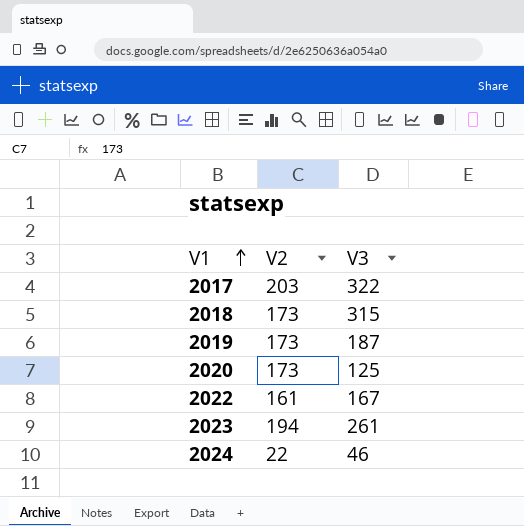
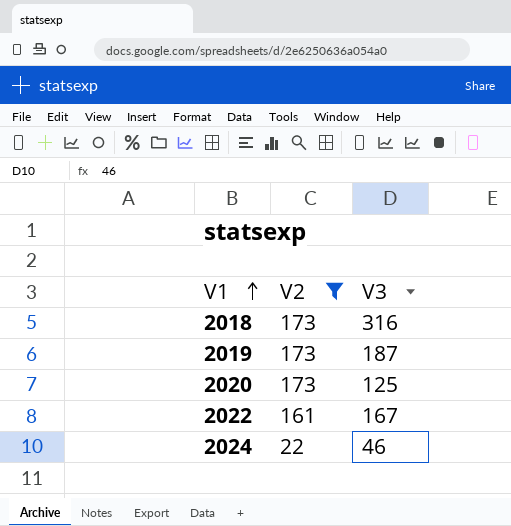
filter: none -> V2 <= 173
2018 | V3: 315 -> 316

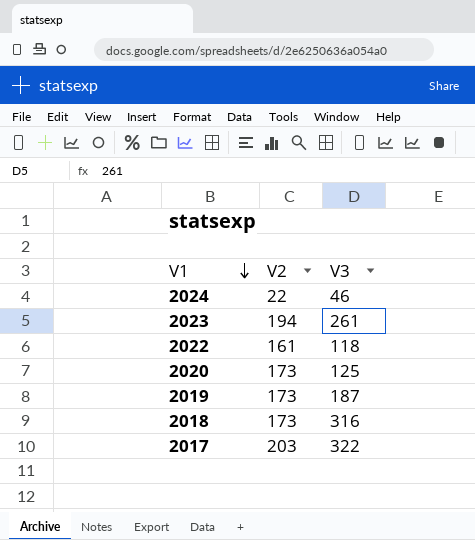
filter: V2 <= 173 -> none
row order: V1 ascending -> V1 descending
2022 | V3: 167 -> 118

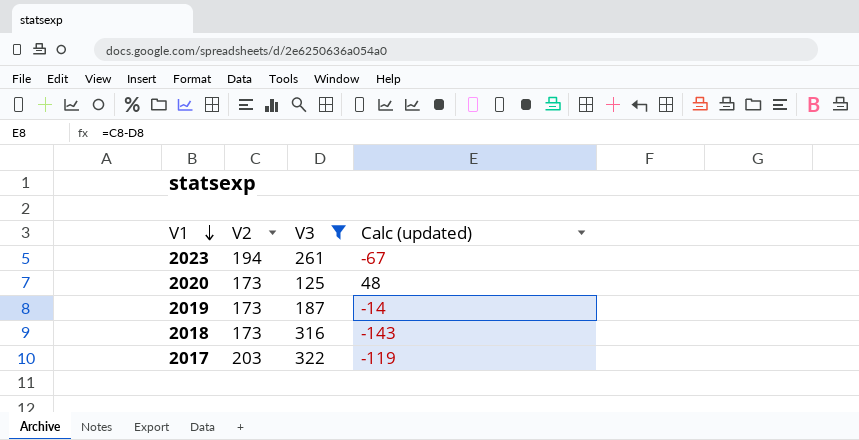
filter: none -> V3 >= 125
column Calc (updated) | formula: none -> [V2] - [V3]

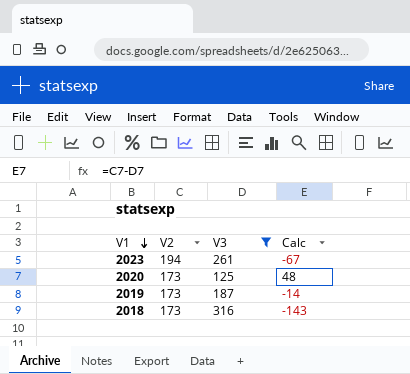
column name: Calc (updated) -> Calc
row 2017: 203 | 322 | -119 -> none

